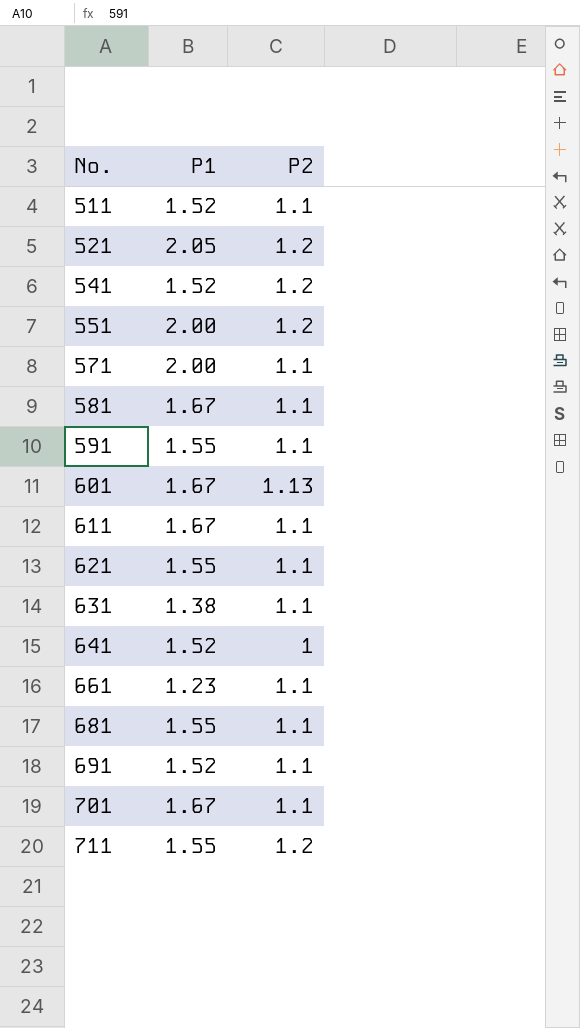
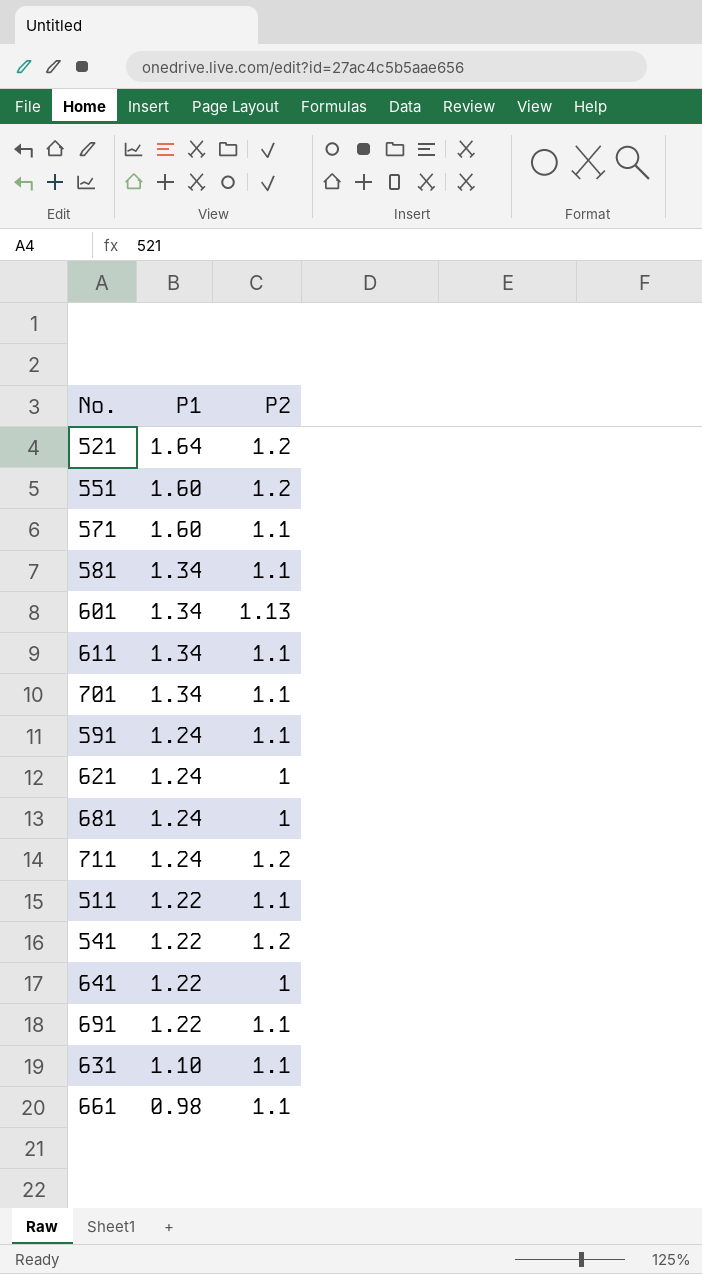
row order: No. ascending -> P1 descending
521 | P1: 2.05 -> 1.64
551 | P1: 2.00 -> 1.60
571 | P1: 2.00 -> 1.60
581 | P1: 1.67 -> 1.34
601 | P1: 1.67 -> 1.34
611 | P1: 1.67 -> 1.34
701 | P1: 1.67 -> 1.34
591 | P1: 1.55 -> 1.24
621 | P1: 1.55 -> 1.24
621 | P2: 1.1 -> 1
681 | P1: 1.55 -> 1.24
681 | P2: 1.1 -> 1
711 | P1: 1.55 -> 1.24
511 | P1: 1.52 -> 1.22
541 | P1: 1.52 -> 1.22
641 | P1: 1.52 -> 1.22
691 | P1: 1.52 -> 1.22
631 | P1: 1.38 -> 1.10
661 | P1: 1.23 -> 0.98

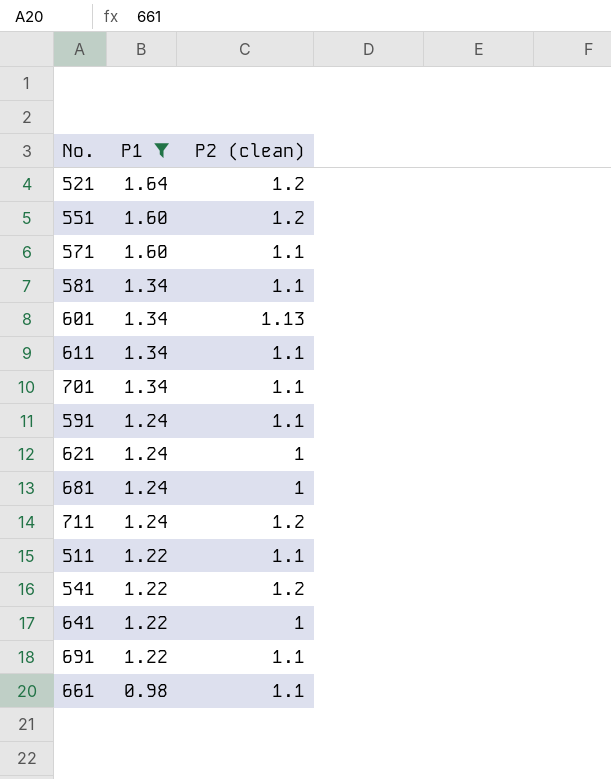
filter: none -> P1 != 1.10
column name: P2 -> P2 (clean)

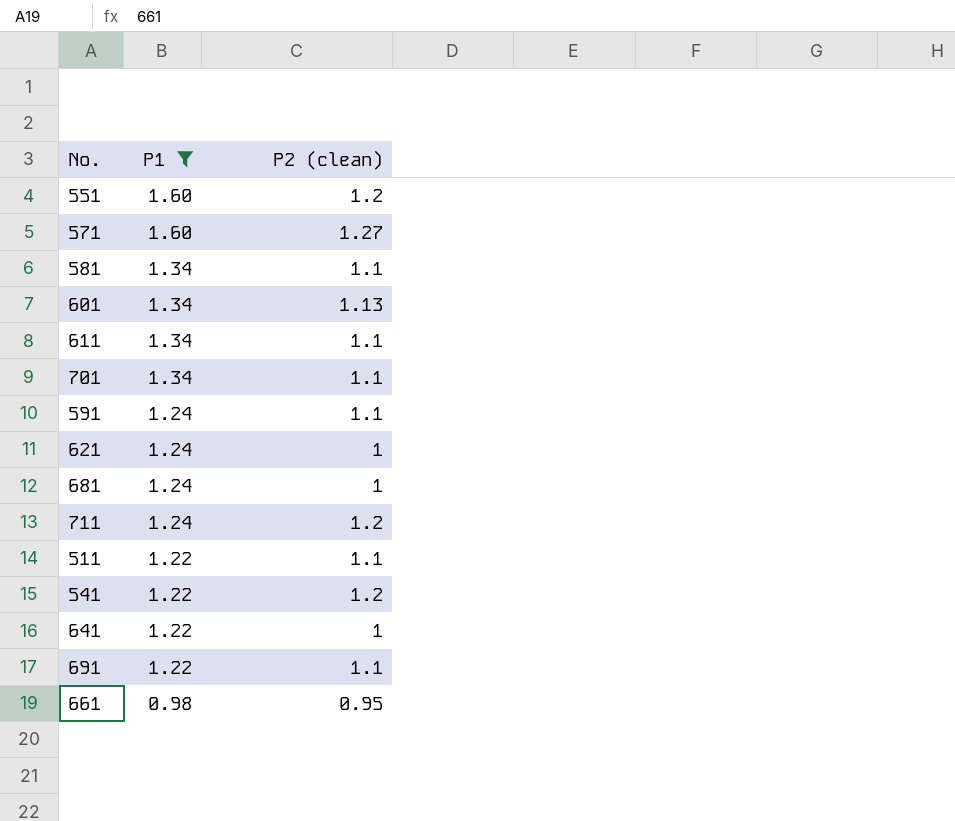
row 521: 1.64 | 1.2 -> none
571 | P2 (clean): 1.1 -> 1.27
661 | P2 (clean): 1.1 -> 0.95

